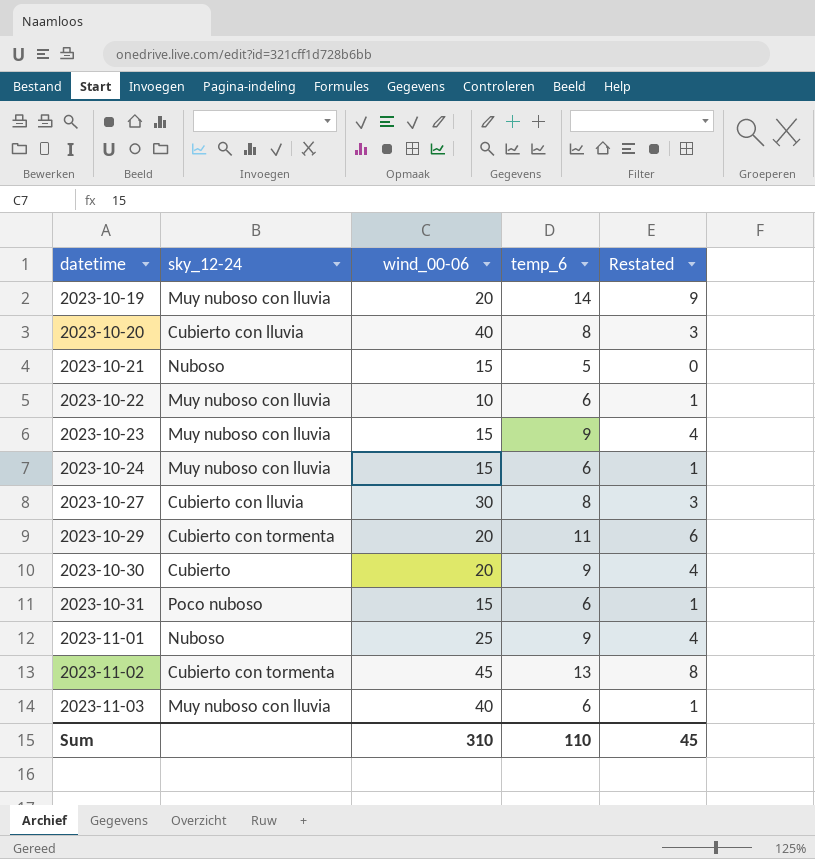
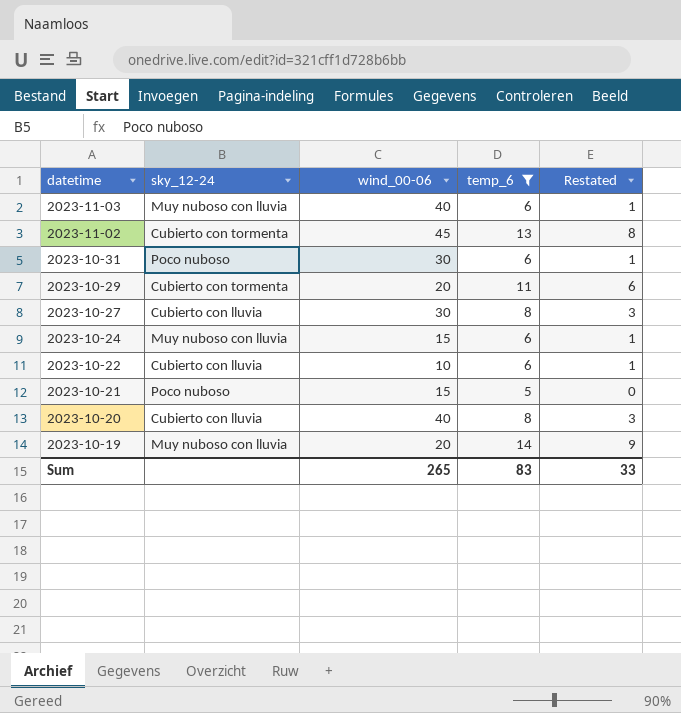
filter: none -> temp_6 != 9
row order: datetime ascending -> datetime descending
2023-10-31 | wind_00-06: 15 -> 30
2023-10-22 | sky_12-24: Muy nuboso con lluvia -> Cubierto con lluvia
2023-10-21 | sky_12-24: Nuboso -> Poco nuboso
Sum | wind_00-06: 310 -> 265
Sum | temp_6: 110 -> 83
Sum | Restated: 45 -> 33

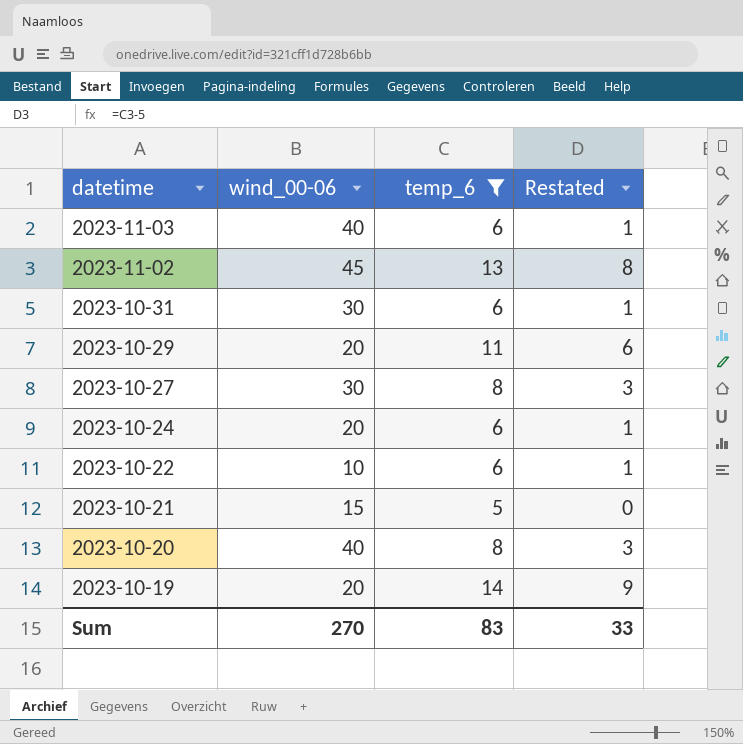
column sky_12-24 | position: 2 -> none
2023-10-24 | wind_00-06: 15 -> 20
Sum | wind_00-06: 265 -> 270

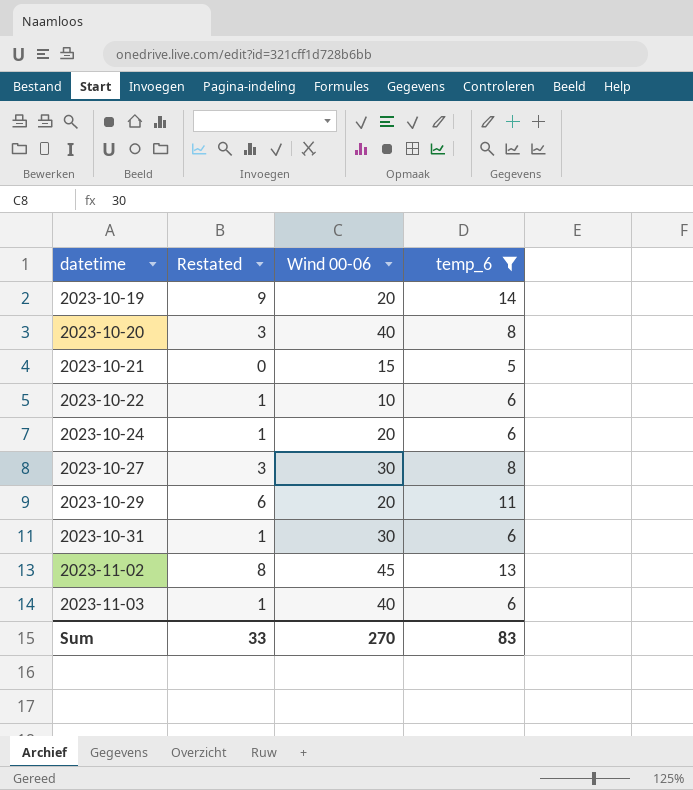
row order: datetime descending -> datetime ascending
column Restated | position: 4 -> 2
column name: wind_00-06 -> Wind 00-06

